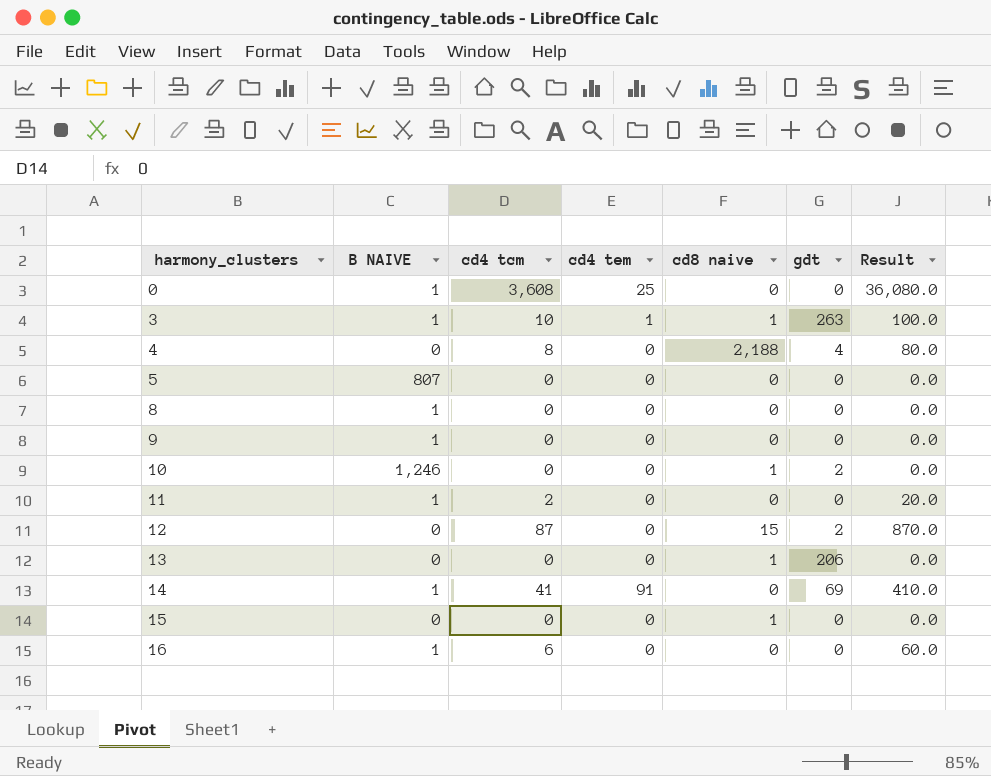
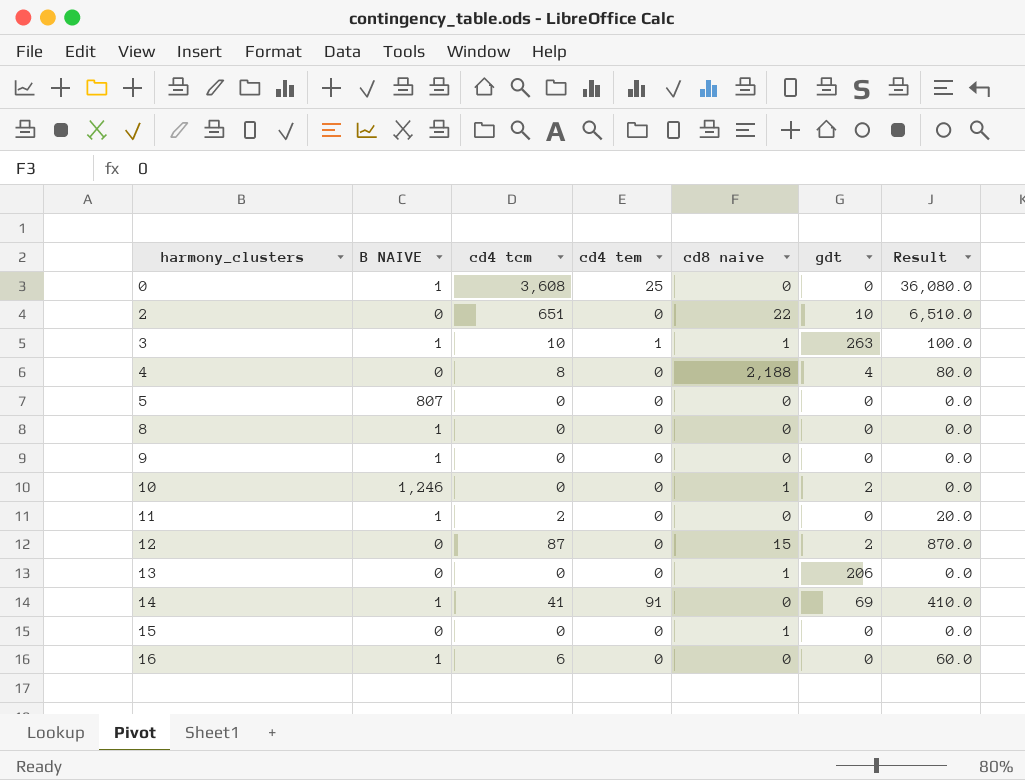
row 2: none -> 0 | 651 | 0 | 22 | 10 | 6,510.0

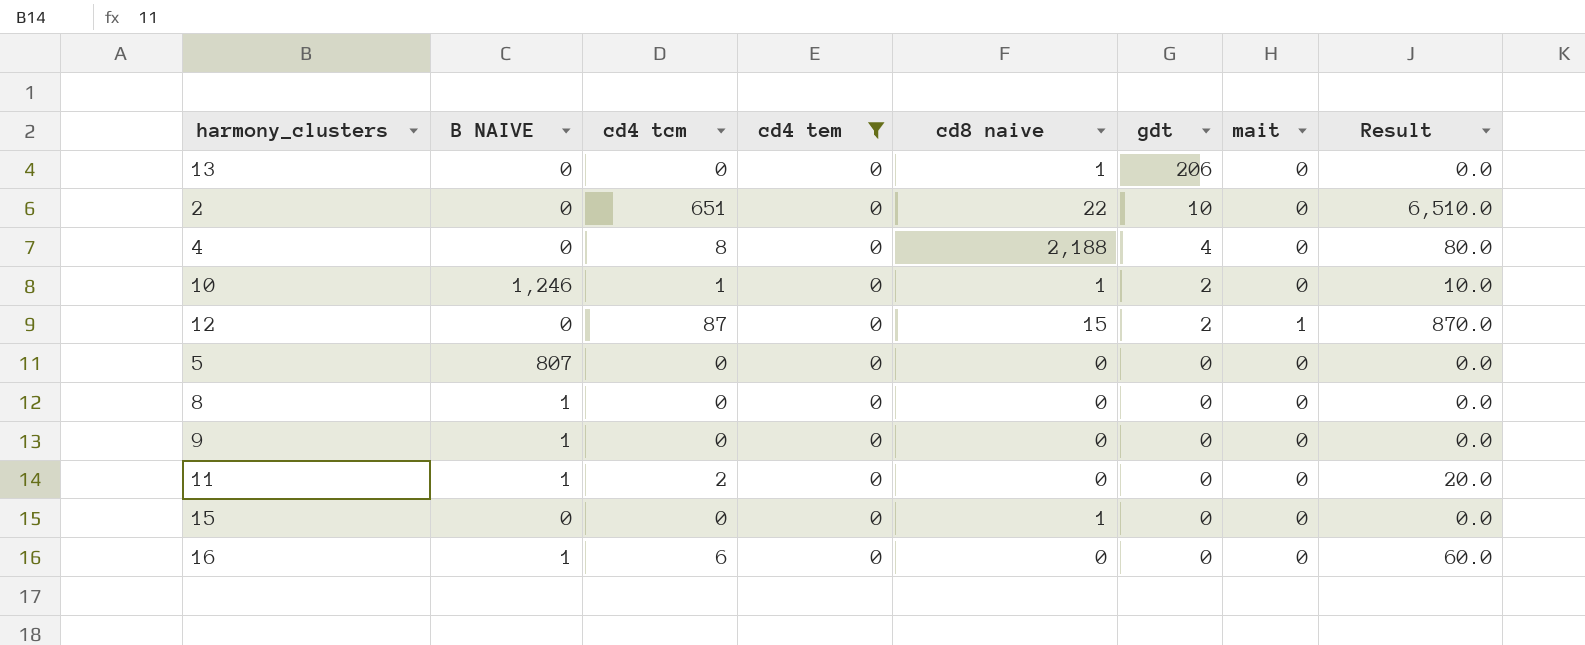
filter: none -> cd4 tem = 0
row order: harmony_clusters ascending -> gdt descending
column mait | position: none -> 7
10 | cd4 tcm: 0 -> 1
10 | Result: 0.0 -> 10.0

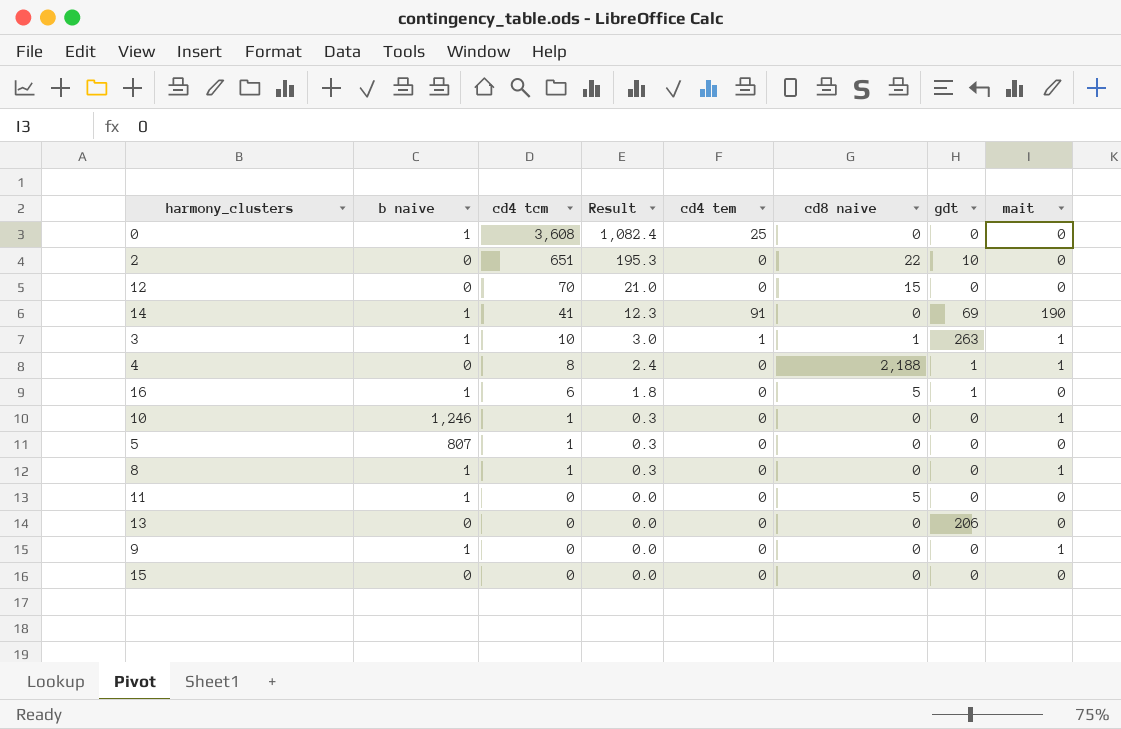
filter: cd4 tem = 0 -> none
row order: gdt descending -> cd4 tcm descending
column name: B NAIVE -> b naive
column Result | formula: [cd4 tcm] * 10 -> [cd4 tcm] * 0.3
column Result | position: 8 -> 4
12 | cd4 tcm: 87 -> 70
12 | gdt: 2 -> 0
12 | mait: 1 -> 0
4 | gdt: 4 -> 1
4 | mait: 0 -> 1
16 | cd8 naive: 0 -> 5
16 | gdt: 0 -> 1
10 | cd8 naive: 1 -> 0
10 | gdt: 2 -> 0
10 | mait: 0 -> 1
5 | cd4 tcm: 0 -> 1
8 | cd4 tcm: 0 -> 1
8 | mait: 0 -> 1
11 | cd4 tcm: 2 -> 0
11 | cd8 naive: 0 -> 5
13 | cd8 naive: 1 -> 0
9 | mait: 0 -> 1
15 | cd8 naive: 1 -> 0

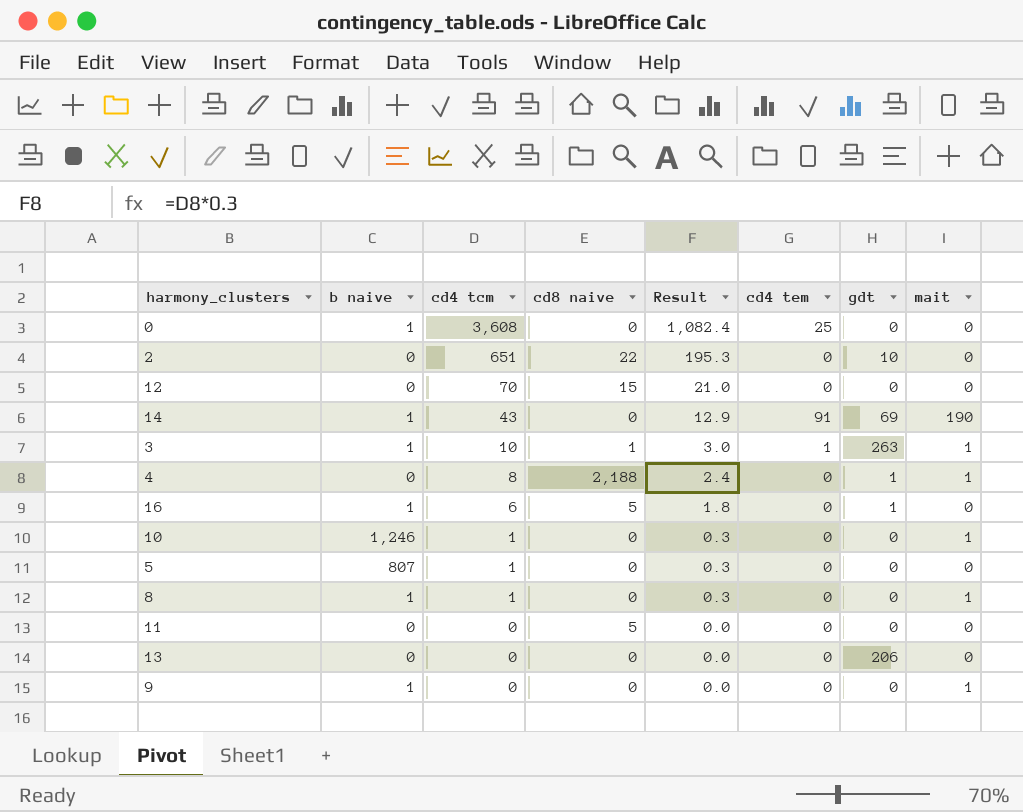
column cd8 naive | position: 6 -> 4
row 15: 0 | 0 | 0.0 | 0 | 0 | 0 | 0 -> none
14 | cd4 tcm: 41 -> 43
14 | Result: 12.3 -> 12.9
11 | b naive: 1 -> 0

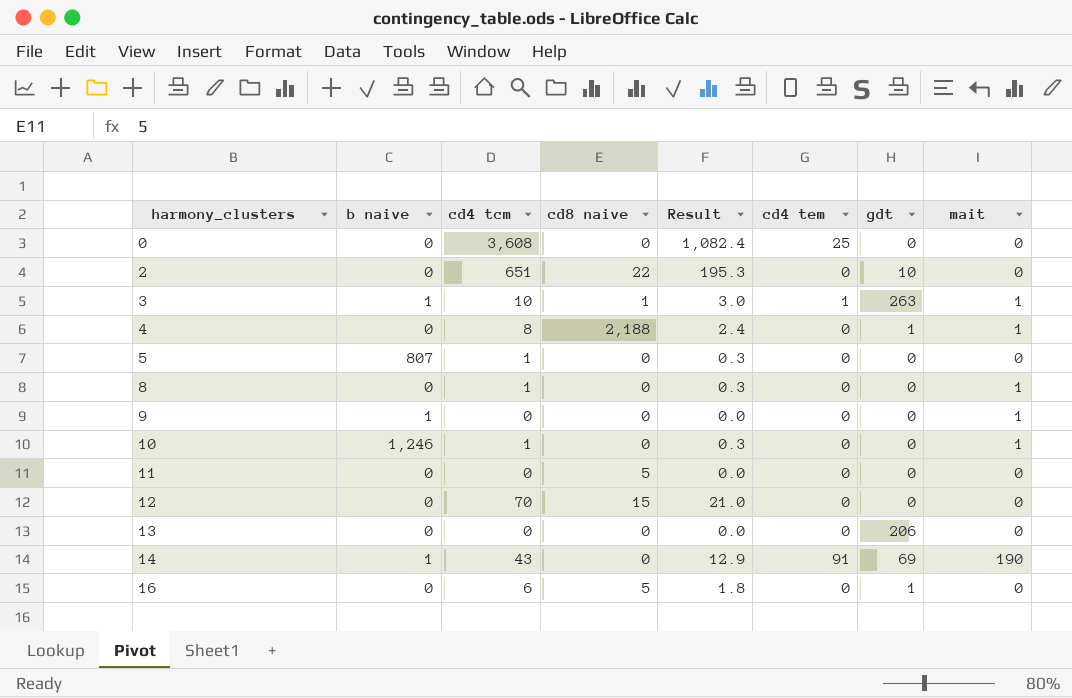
row order: cd4 tcm descending -> harmony_clusters ascending
0 | b naive: 1 -> 0
8 | b naive: 1 -> 0
16 | b naive: 1 -> 0

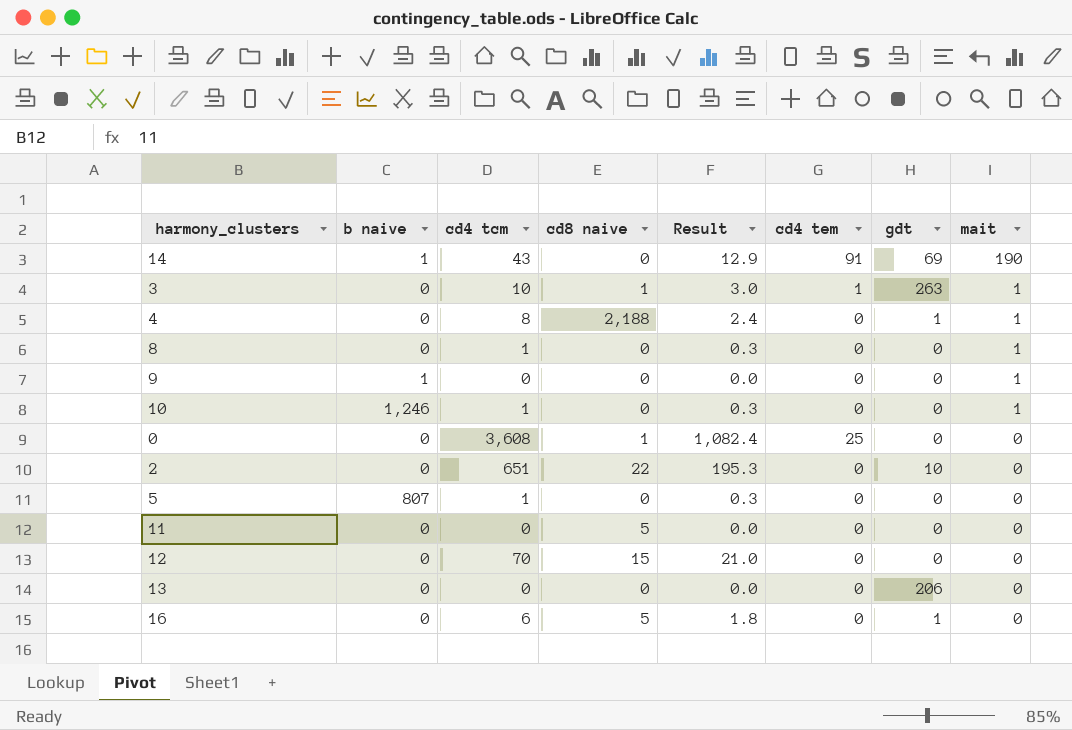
row order: harmony_clusters ascending -> mait descending
3 | b naive: 1 -> 0
0 | cd8 naive: 0 -> 1

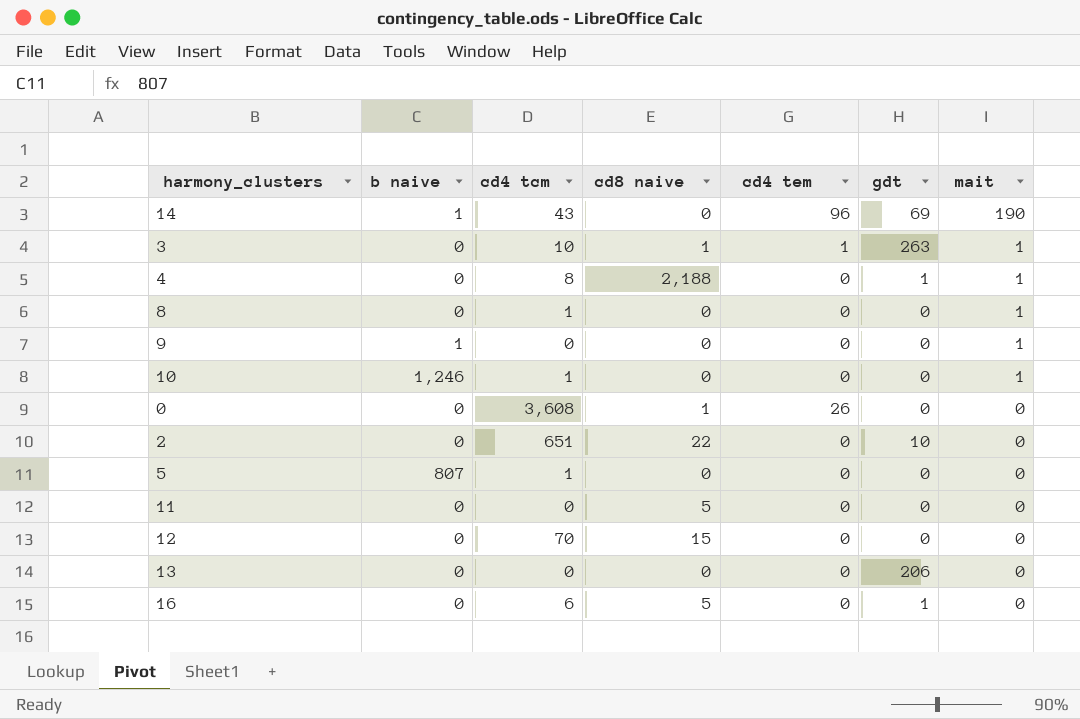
column Result | formula: [cd4 tcm] * 0.3 -> none
14 | cd4 tem: 91 -> 96
0 | cd4 tem: 25 -> 26

